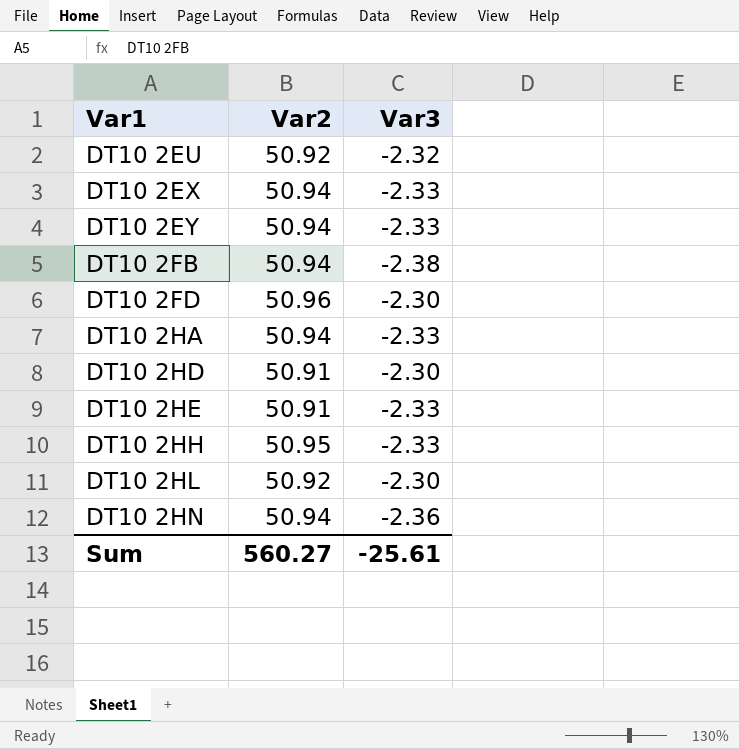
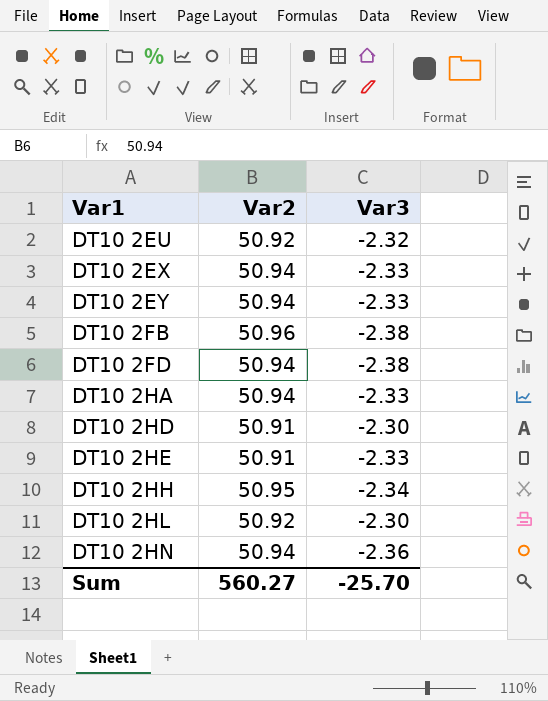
DT10 2FB | Var2: 50.94 -> 50.96
DT10 2FD | Var2: 50.96 -> 50.94
DT10 2FD | Var3: -2.30 -> -2.38
DT10 2HH | Var3: -2.33 -> -2.34
Sum | Var3: -25.61 -> -25.70

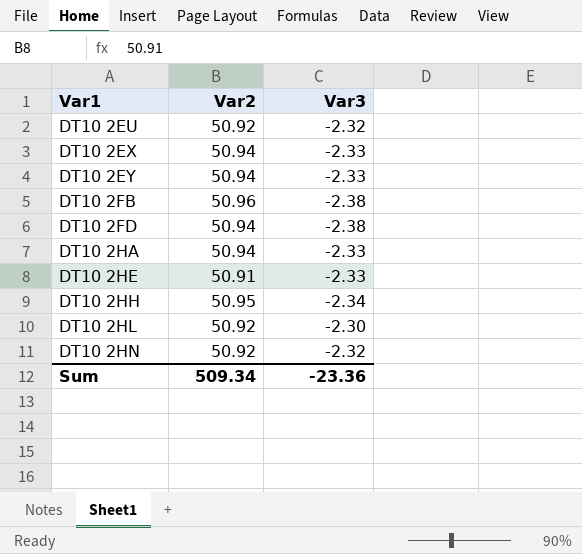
row DT10 2HD: 50.91 | -2.30 -> none
DT10 2HN | Var2: 50.94 -> 50.92
DT10 2HN | Var3: -2.36 -> -2.32
Sum | Var2: 560.27 -> 509.34
Sum | Var3: -25.70 -> -23.36

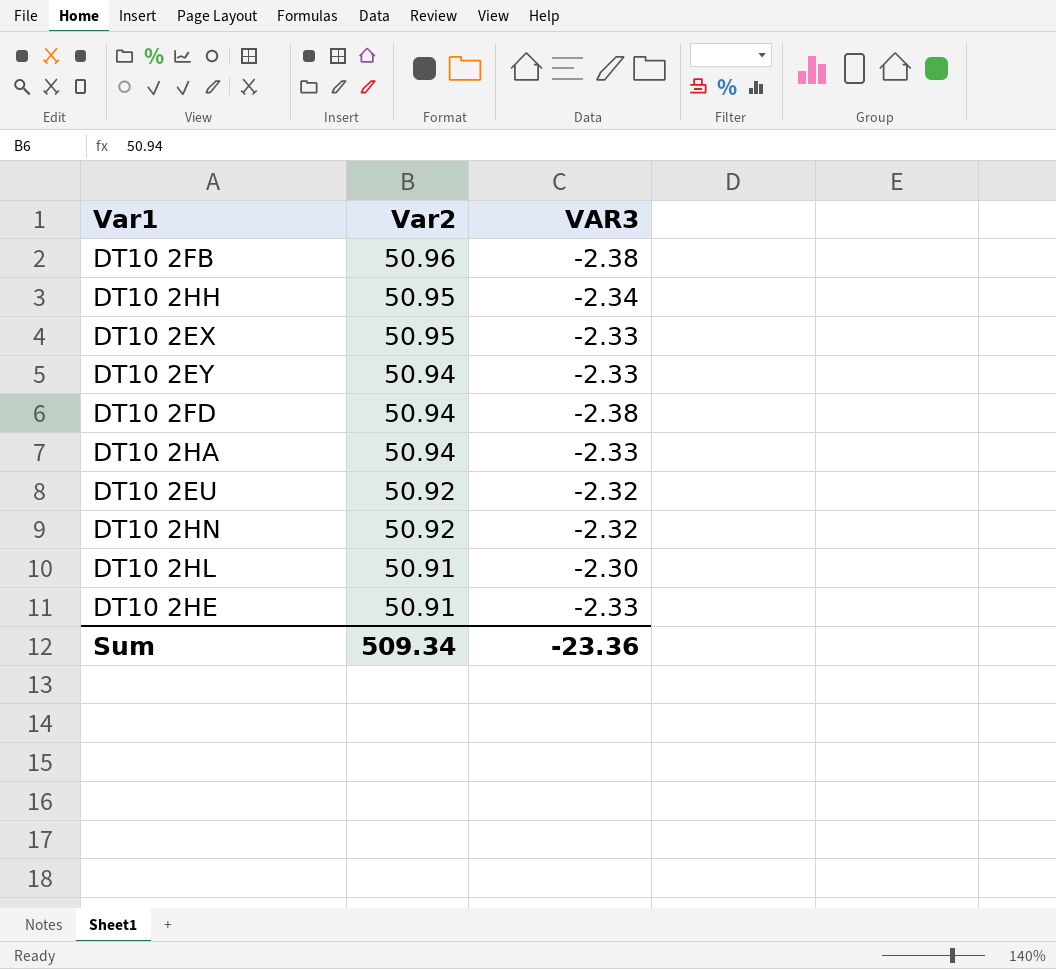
row order: Var1 ascending -> Var2 descending
column name: Var3 -> VAR3
DT10 2EX | Var2: 50.94 -> 50.95
DT10 2HL | Var2: 50.92 -> 50.91

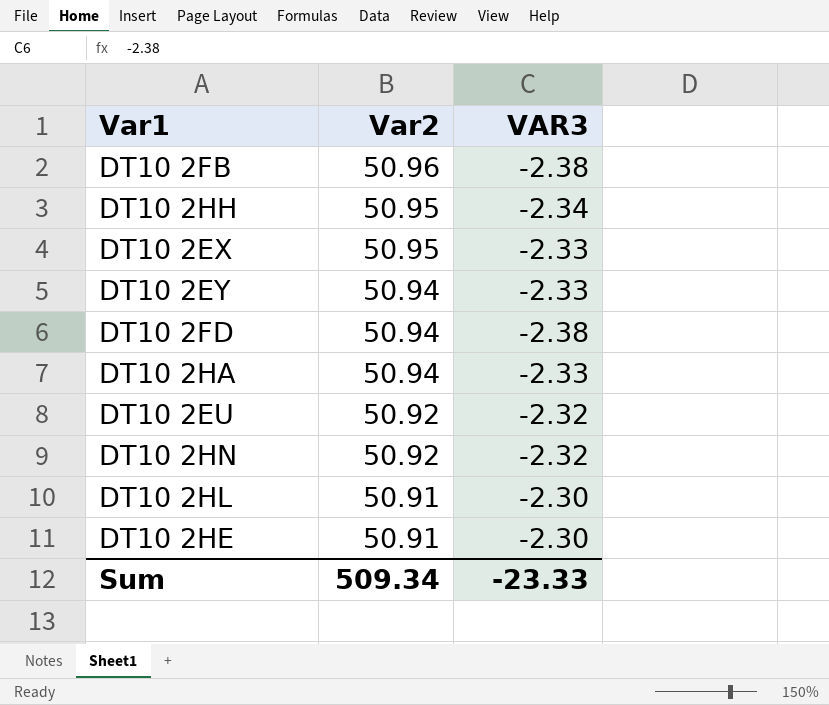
DT10 2HE | VAR3: -2.33 -> -2.30
Sum | VAR3: -23.36 -> -23.33

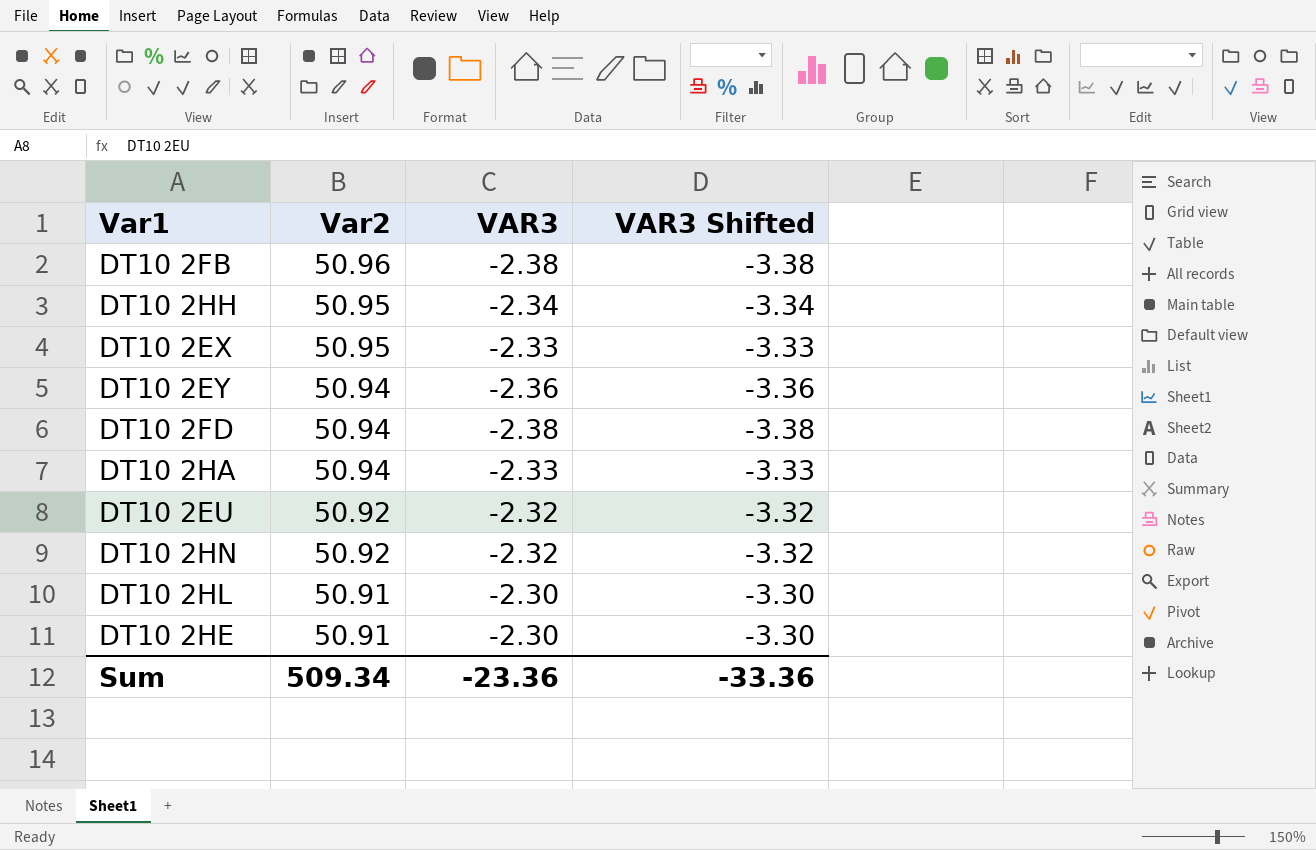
column VAR3 Shifted | formula: none -> [VAR3] - 1
DT10 2EY | VAR3: -2.33 -> -2.36
Sum | VAR3: -23.33 -> -23.36

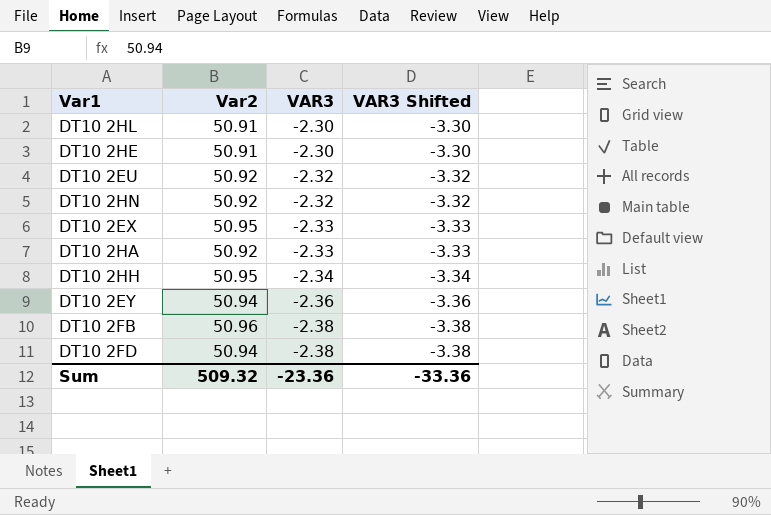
row order: Var2 descending -> VAR3 descending
DT10 2HA | Var2: 50.94 -> 50.92
Sum | Var2: 509.34 -> 509.32

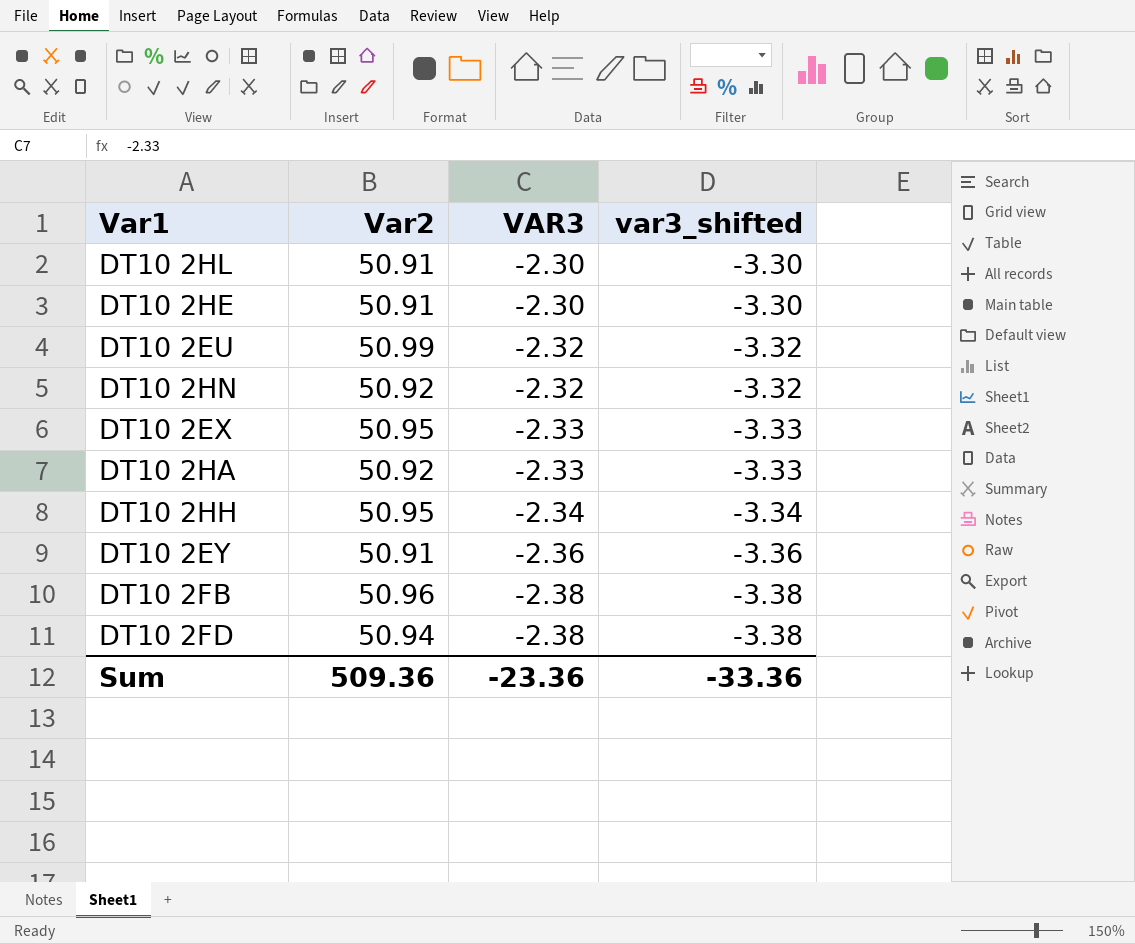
column name: VAR3 Shifted -> var3_shifted
DT10 2EU | Var2: 50.92 -> 50.99
DT10 2EY | Var2: 50.94 -> 50.91
Sum | Var2: 509.32 -> 509.36

